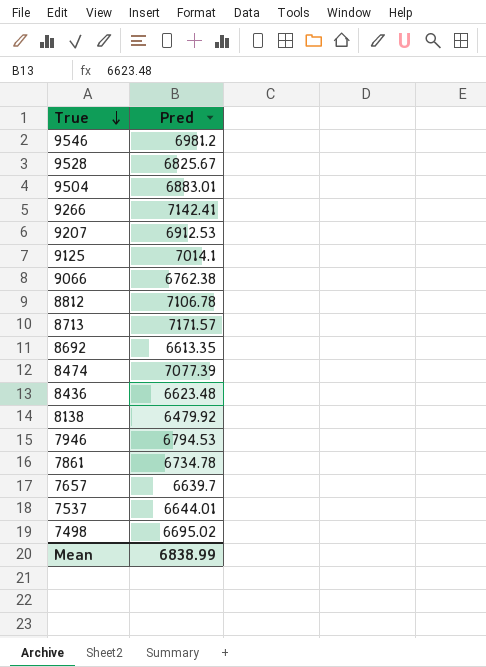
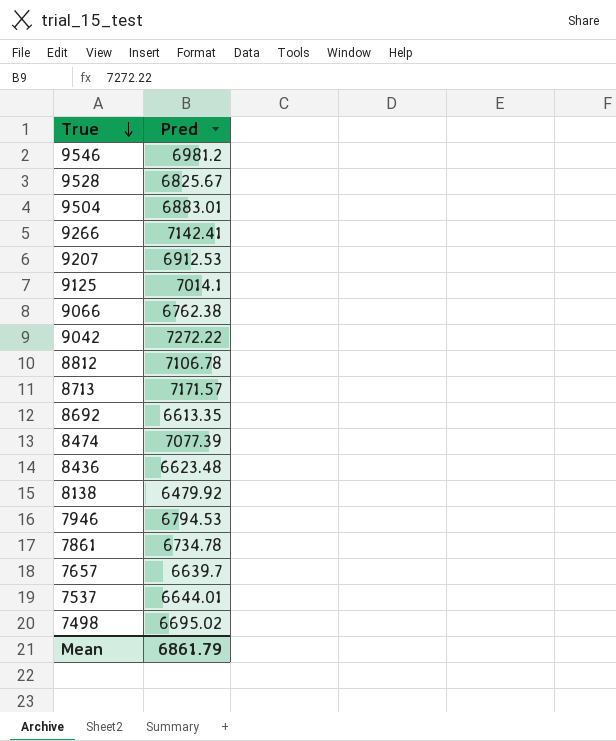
row 9042: none -> 7272.22
Mean | Pred: 6838.99 -> 6861.79

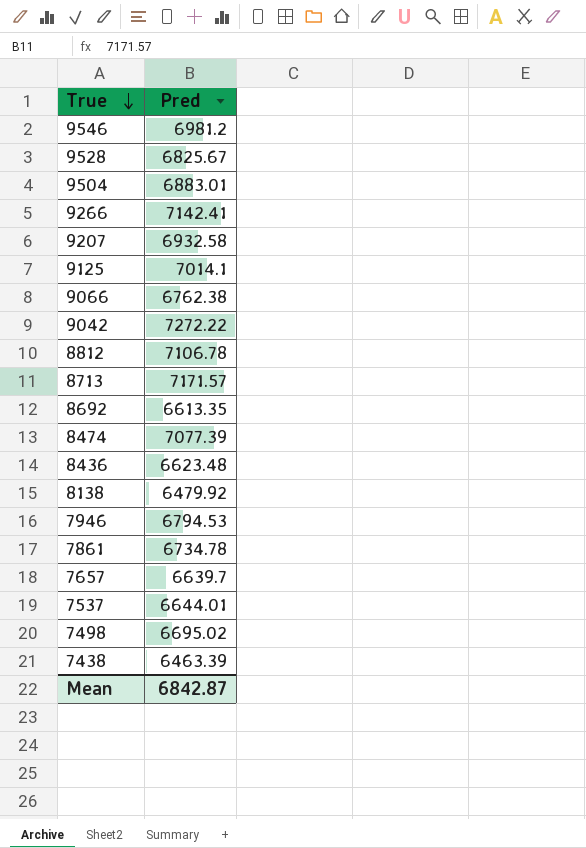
9207 | Pred: 6912.53 -> 6932.58
row 7438: none -> 6463.39
Mean | Pred: 6861.79 -> 6842.87

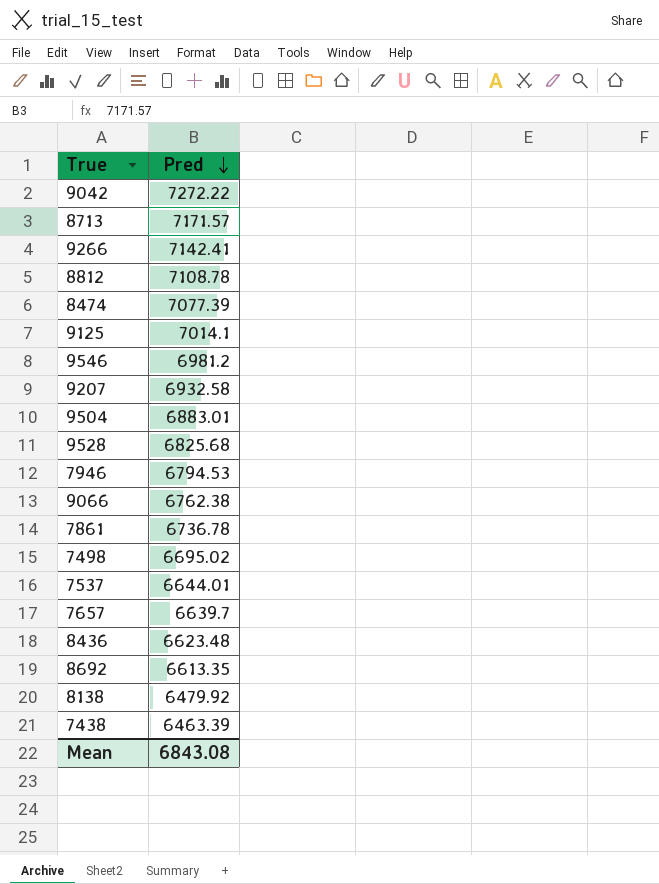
row order: True descending -> Pred descending
8812 | Pred: 7106.78 -> 7108.78
9528 | Pred: 6825.67 -> 6825.68
7861 | Pred: 6734.78 -> 6736.78
Mean | Pred: 6842.87 -> 6843.08

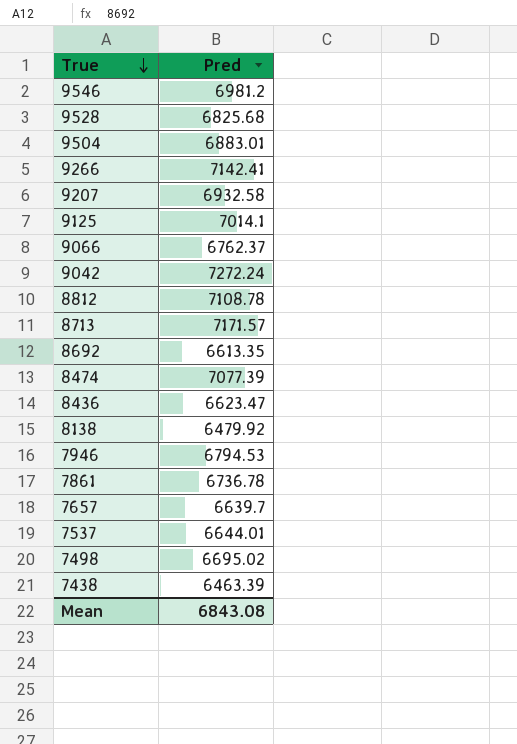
row order: Pred descending -> True descending
9066 | Pred: 6762.38 -> 6762.37
9042 | Pred: 7272.22 -> 7272.24
8436 | Pred: 6623.48 -> 6623.47

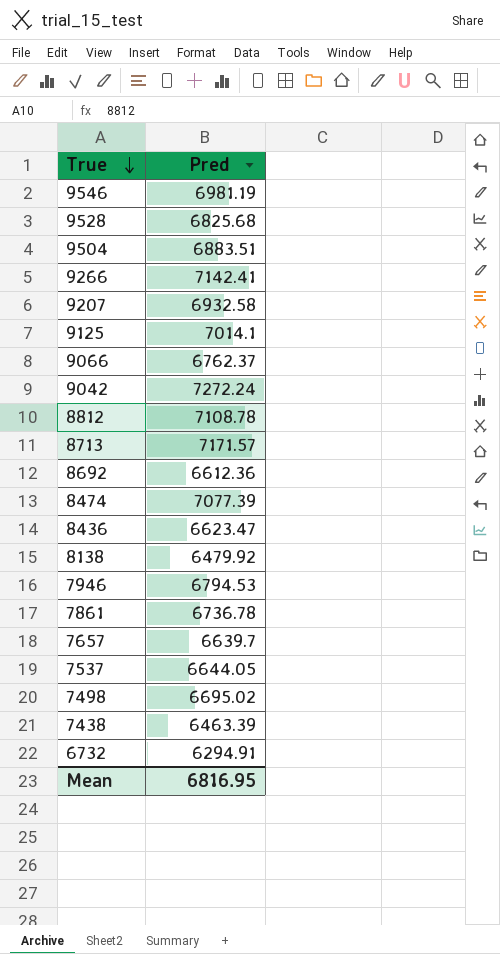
9546 | Pred: 6981.2 -> 6981.19
9504 | Pred: 6883.01 -> 6883.51
8692 | Pred: 6613.35 -> 6612.36
7537 | Pred: 6644.01 -> 6644.05
row 6732: none -> 6294.91
Mean | Pred: 6843.08 -> 6816.95

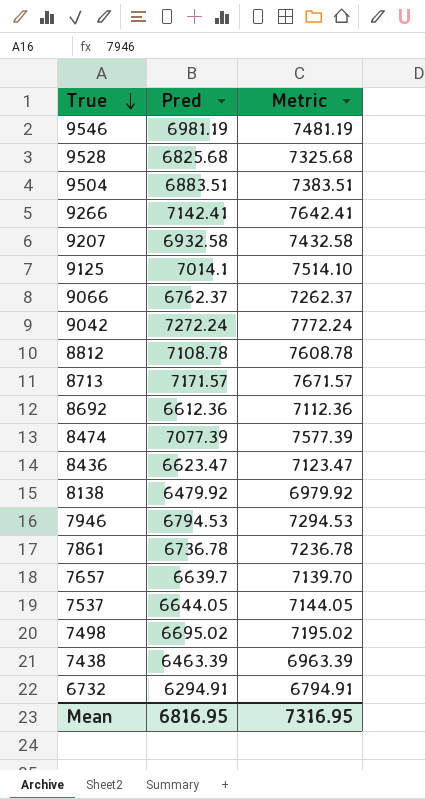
column Metric | formula: none -> [Pred] + 500

